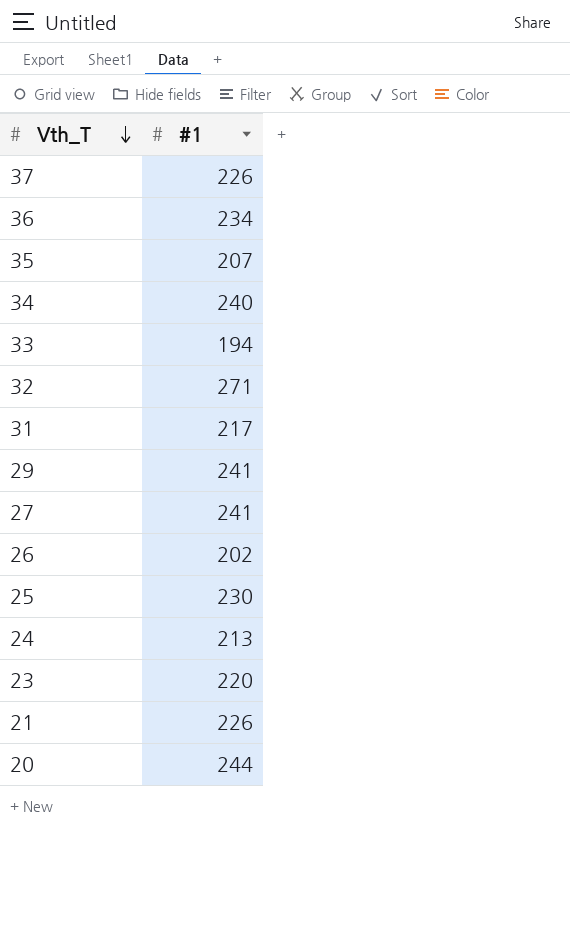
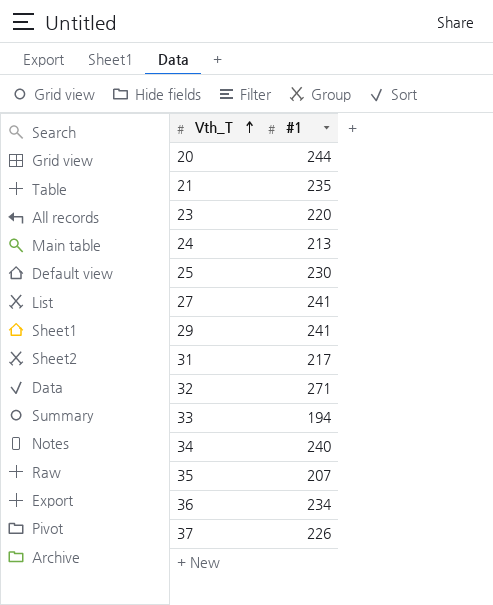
row order: Vth_T descending -> Vth_T ascending
row 26: 202 -> none
21 | #1: 226 -> 235

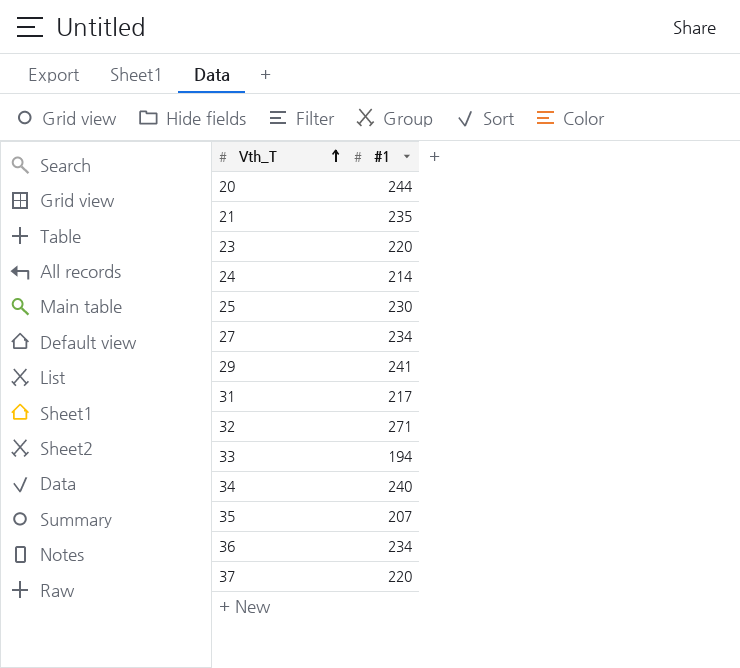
24 | #1: 213 -> 214
27 | #1: 241 -> 234
37 | #1: 226 -> 220

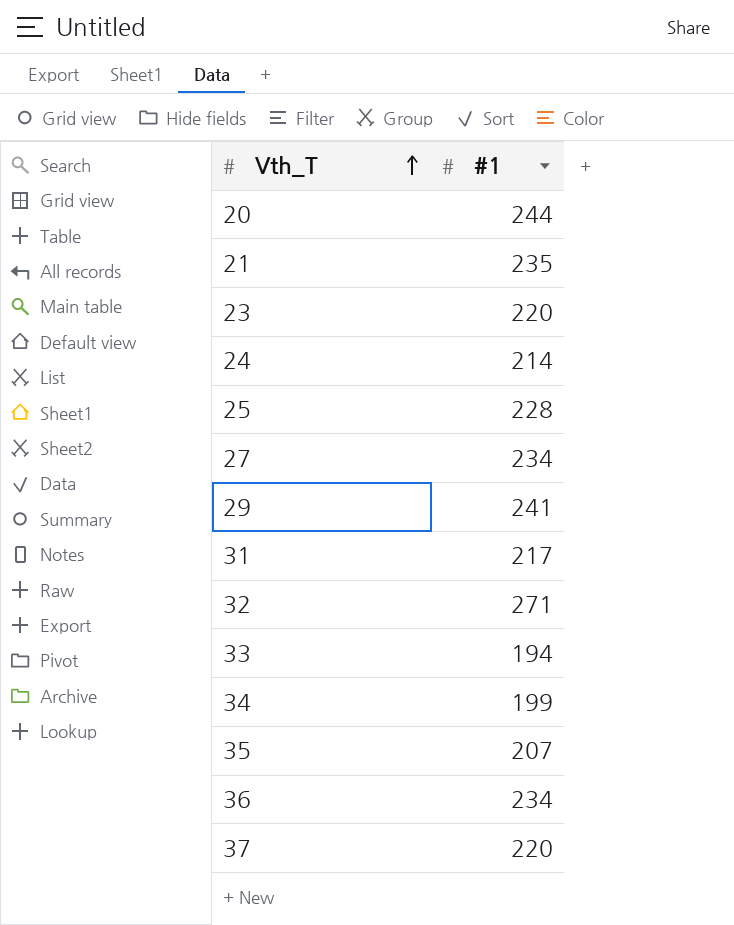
25 | #1: 230 -> 228
34 | #1: 240 -> 199

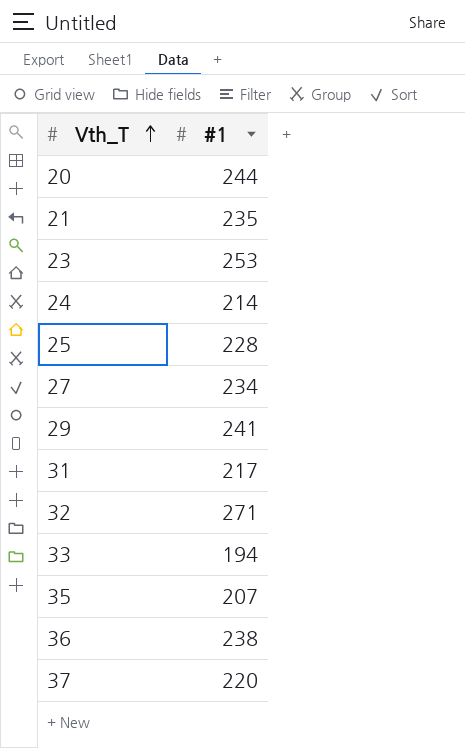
row 34: 199 -> none
23 | #1: 220 -> 253
36 | #1: 234 -> 238

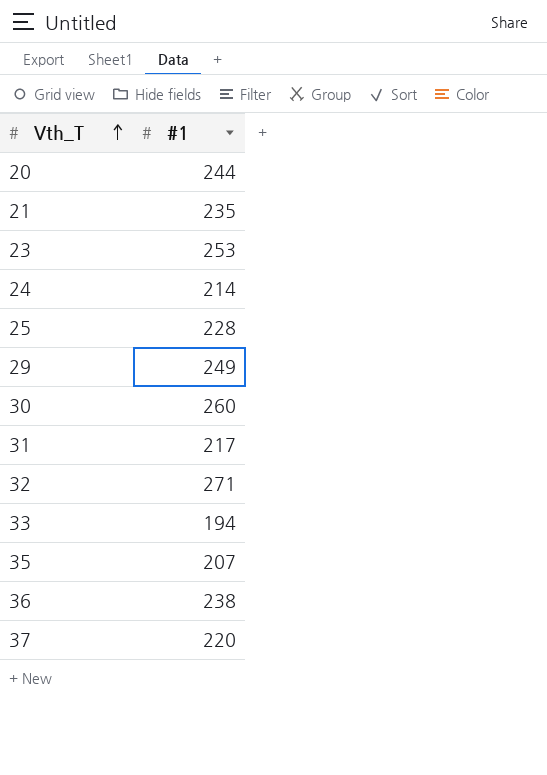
row 27: 234 -> none
29 | #1: 241 -> 249
row 30: none -> 260

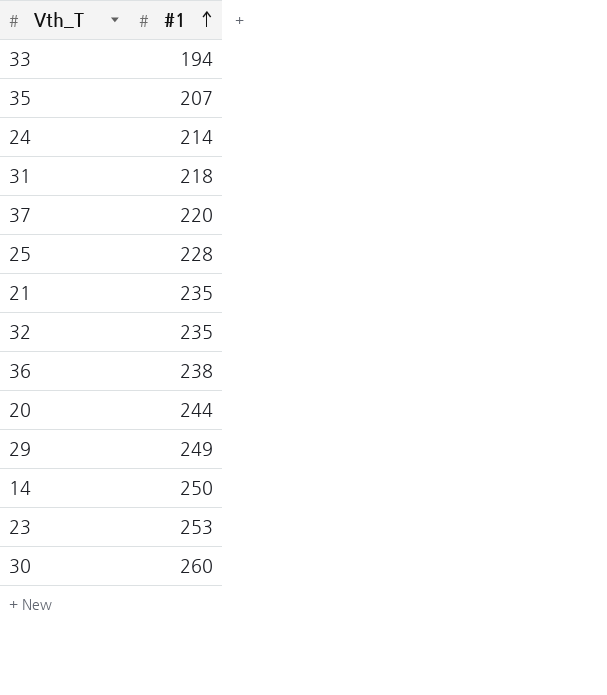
row order: Vth_T ascending -> #1 ascending
31 | #1: 217 -> 218
32 | #1: 271 -> 235
row 14: none -> 250

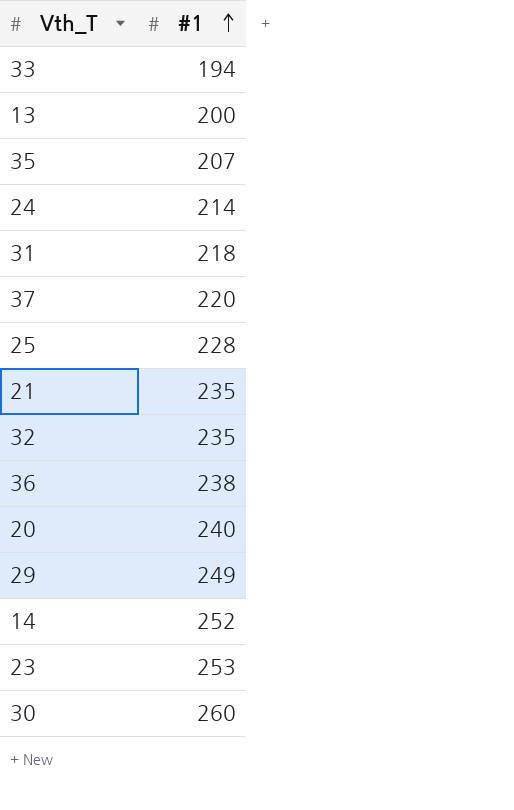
row 13: none -> 200
20 | #1: 244 -> 240
14 | #1: 250 -> 252

